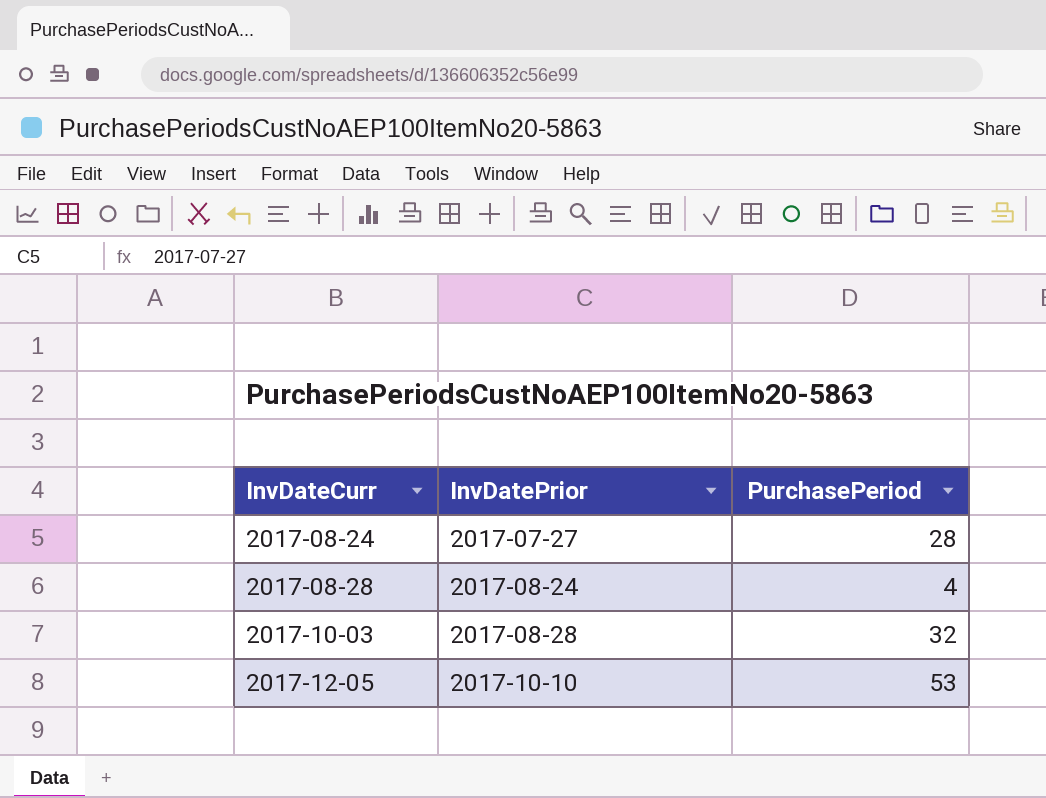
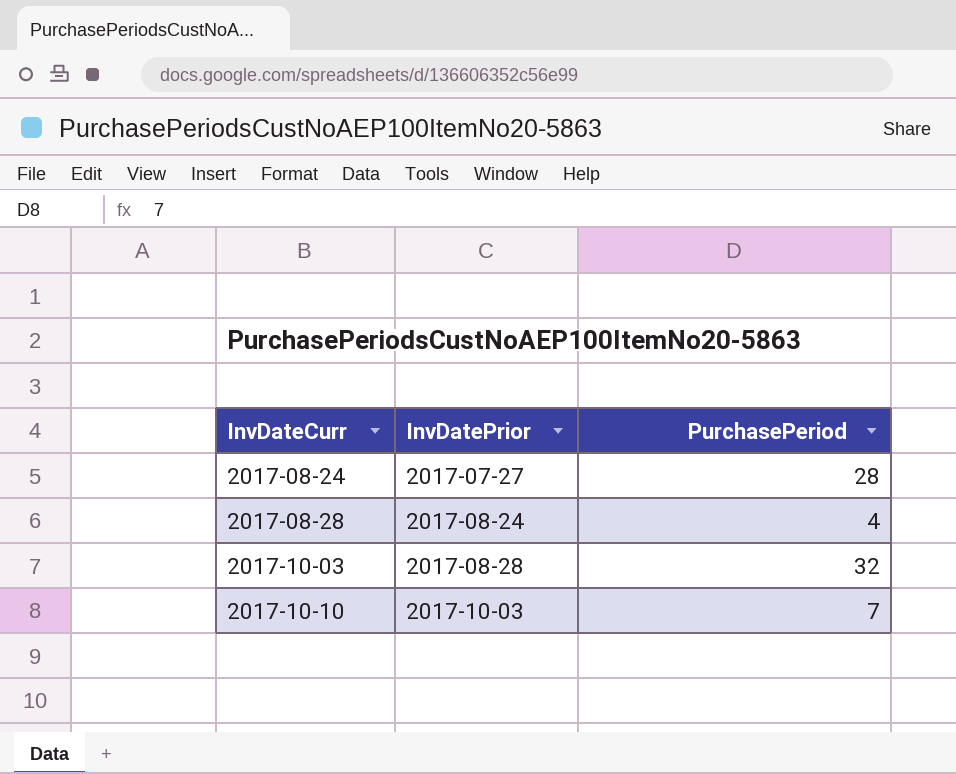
row 2017-12-05: 2017-10-10 | 53 -> none
row 2017-10-10: none -> 2017-10-03 | 7

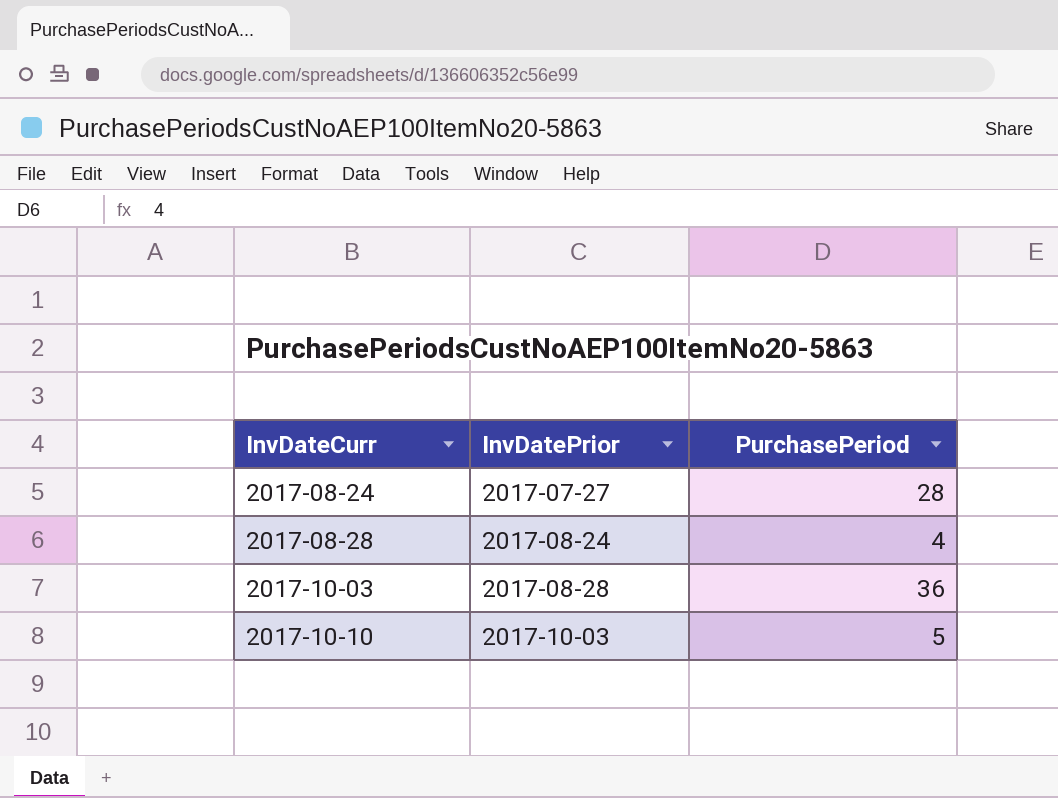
2017-10-03 | PurchasePeriod: 32 -> 36
2017-10-10 | PurchasePeriod: 7 -> 5

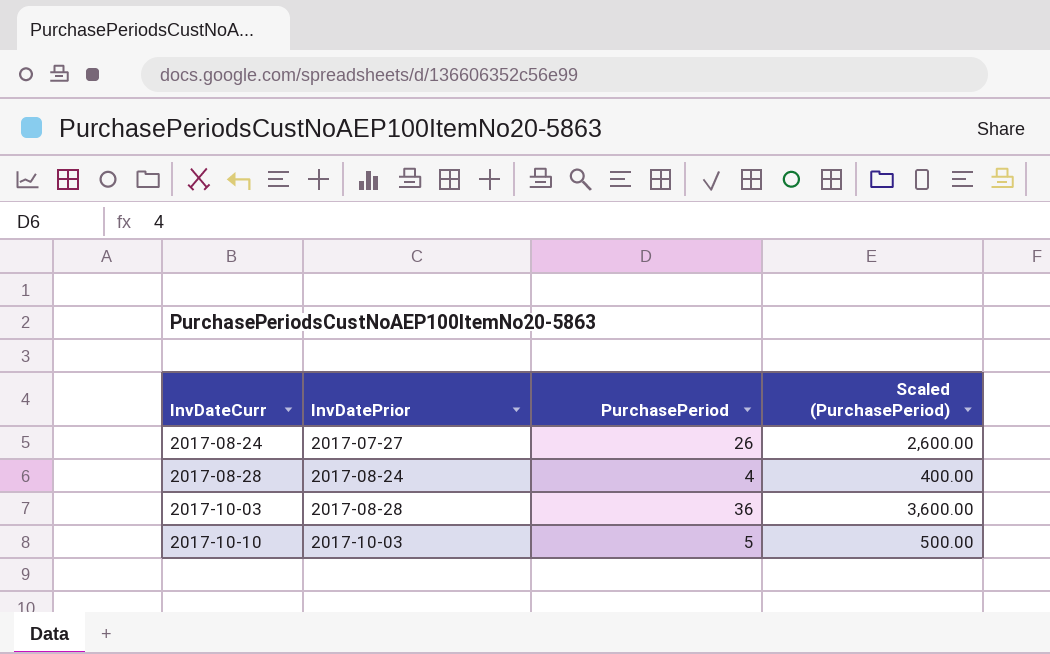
column Scaled (PurchasePeriod) | formula: none -> [PurchasePeriod] * 100
2017-08-24 | PurchasePeriod: 28 -> 26

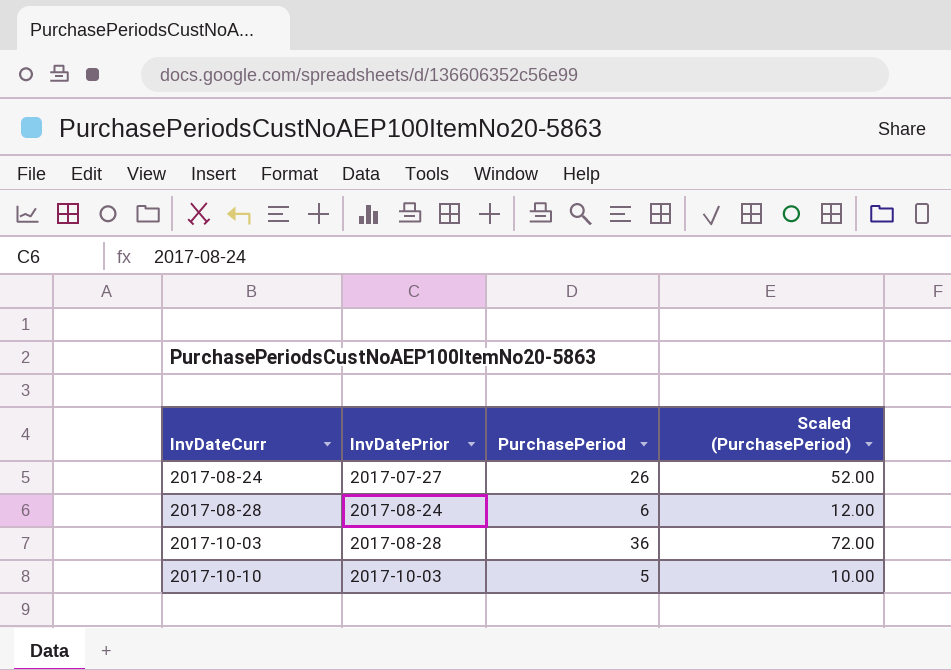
column Scaled (PurchasePeriod) | formula: [PurchasePeriod] * 100 -> [PurchasePeriod] * 2
2017-08-28 | PurchasePeriod: 4 -> 6

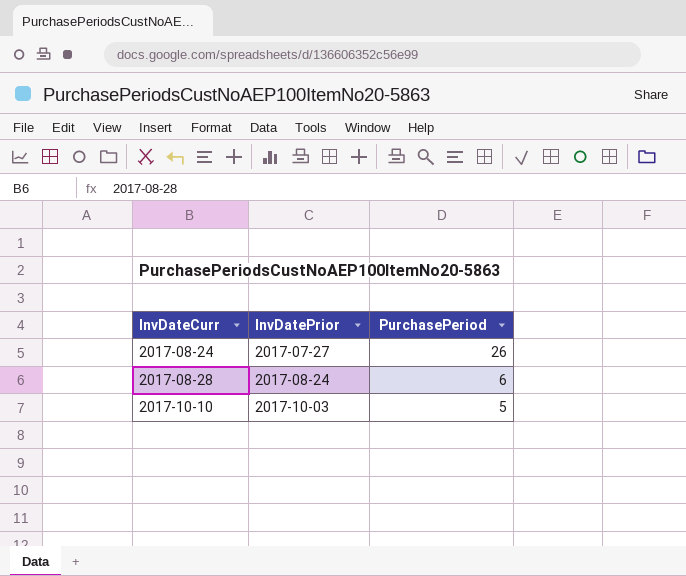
column Scaled (PurchasePeriod) | formula: [PurchasePeriod] * 2 -> none
row 2017-10-03: 2017-08-28 | 36 | 72.00 -> none

